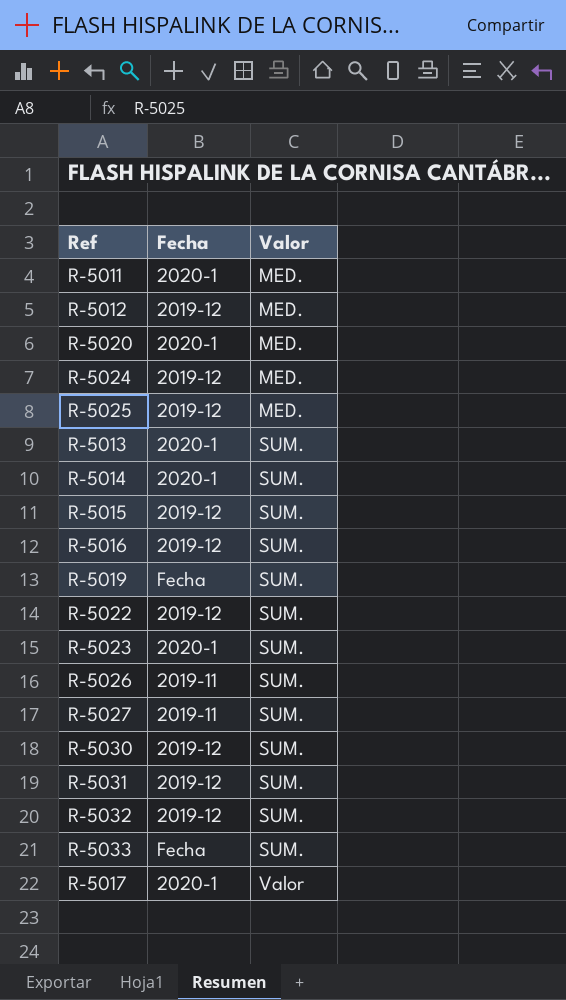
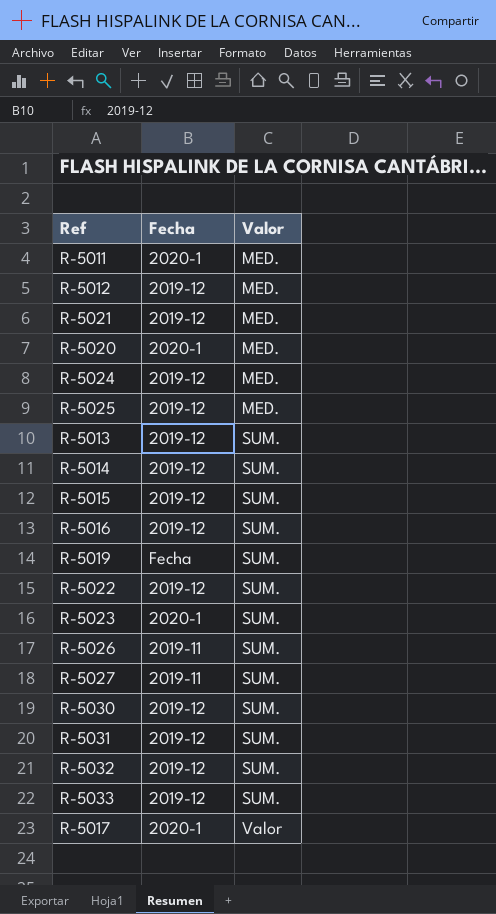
row R-5021: none -> 2019-12 | MED.
R-5013 | Fecha: 2020-1 -> 2019-12
R-5014 | Fecha: 2020-1 -> 2019-12
R-5033 | Fecha: Fecha -> 2019-12

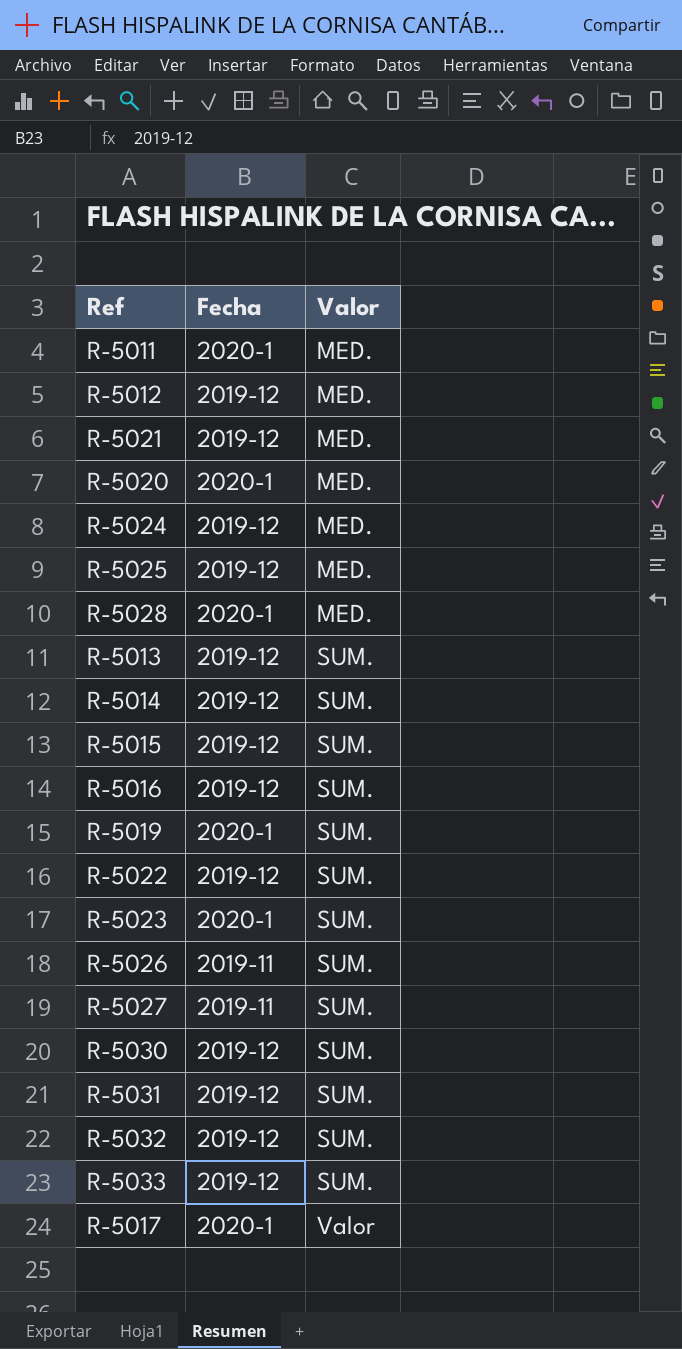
row R-5028: none -> 2020-1 | MED.
R-5019 | Fecha: Fecha -> 2020-1

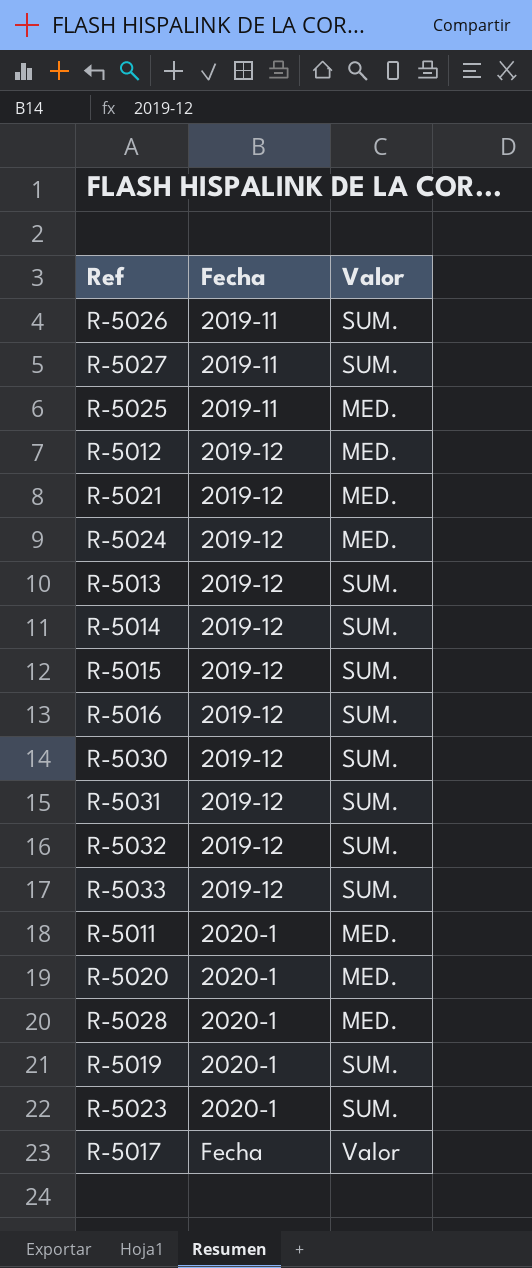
row order: Valor ascending -> Fecha ascending
row R-5022: 2019-12 | SUM. -> none
R-5025 | Fecha: 2019-12 -> 2019-11
R-5017 | Fecha: 2020-1 -> Fecha

